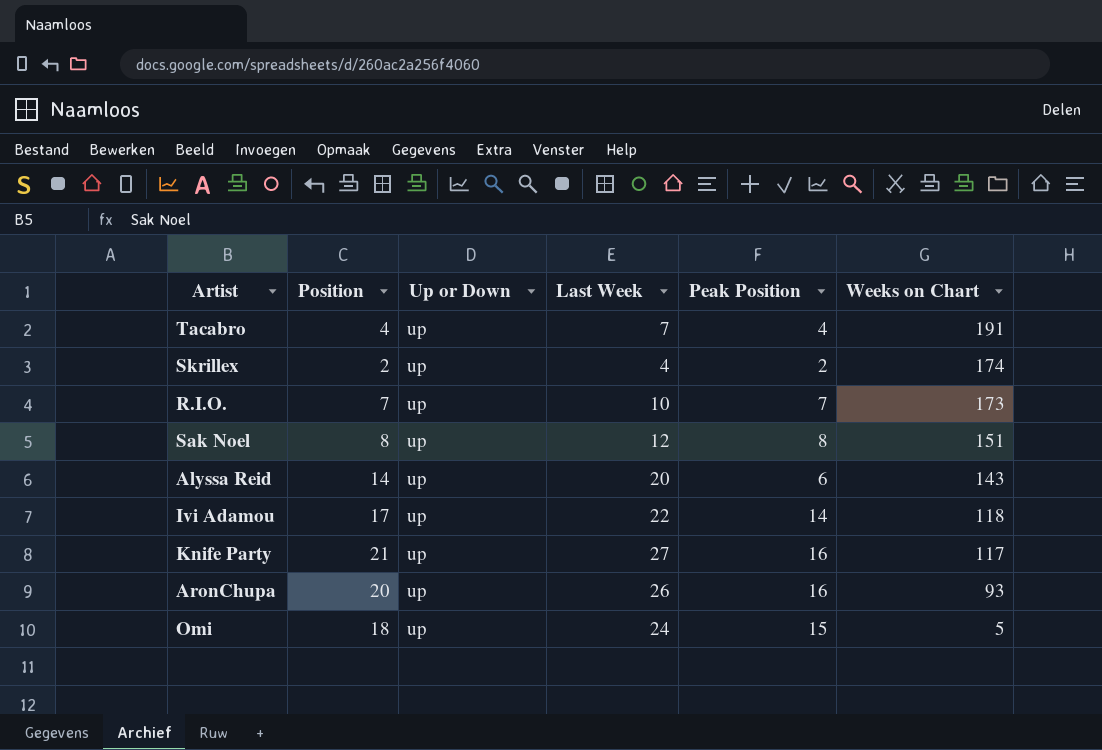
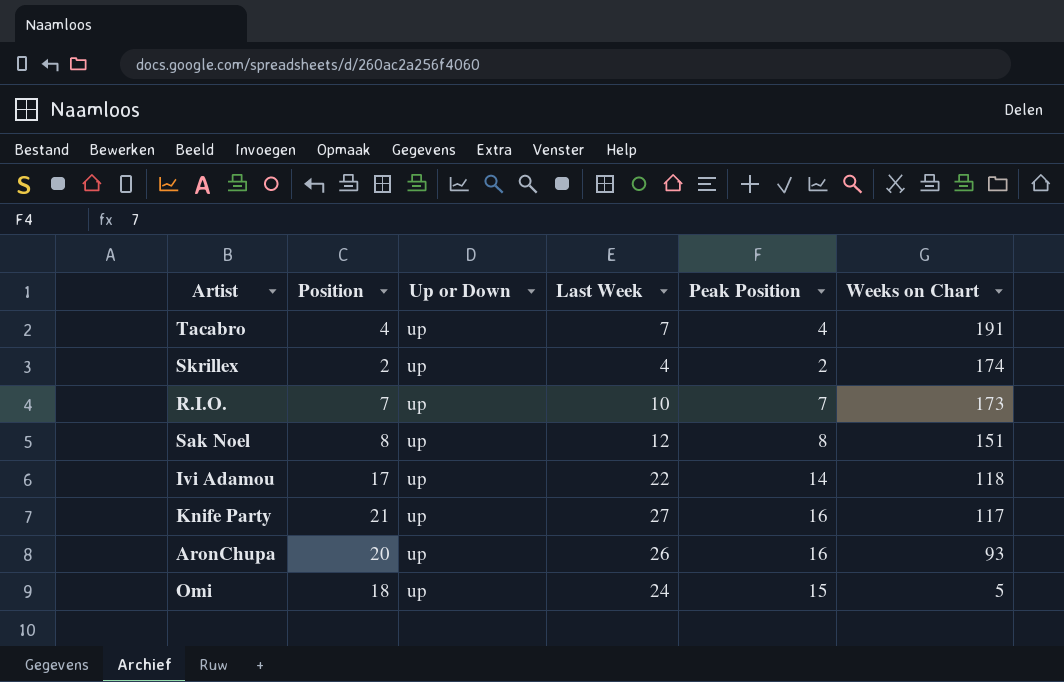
row Alyssa Reid: 14 | up | 20 | 6 | 143 -> none

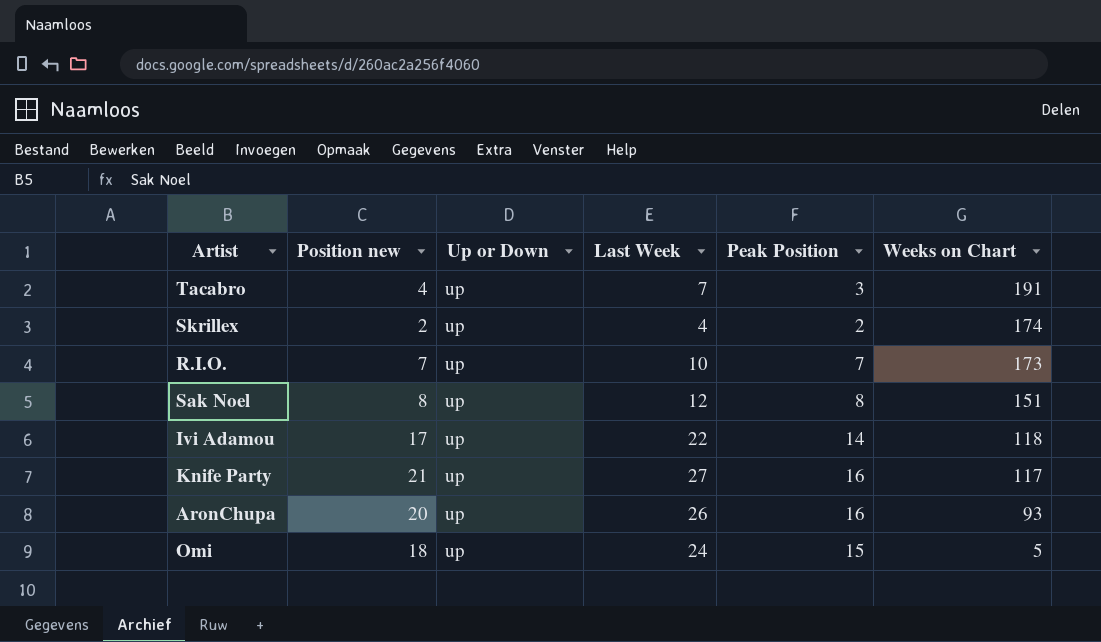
column name: Position -> Position new
Tacabro | Peak Position: 4 -> 3

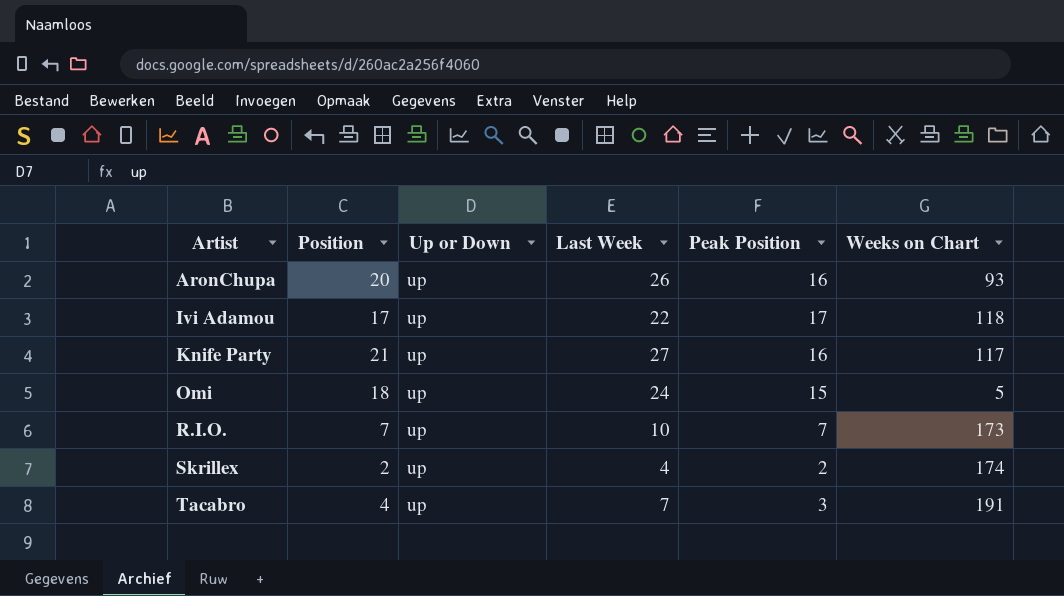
row order: Weeks on Chart descending -> Artist ascending
column name: Position new -> Position
row Sak Noel: 8 | up | 12 | 8 | 151 -> none
Ivi Adamou | Peak Position: 14 -> 17

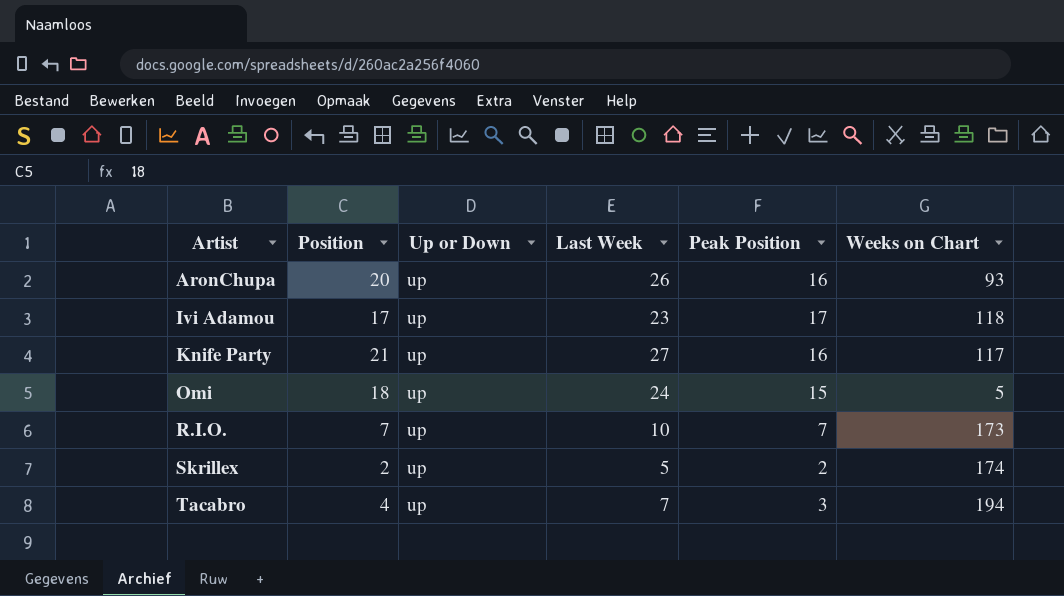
Ivi Adamou | Last Week: 22 -> 23
Skrillex | Last Week: 4 -> 5
Tacabro | Weeks on Chart: 191 -> 194

